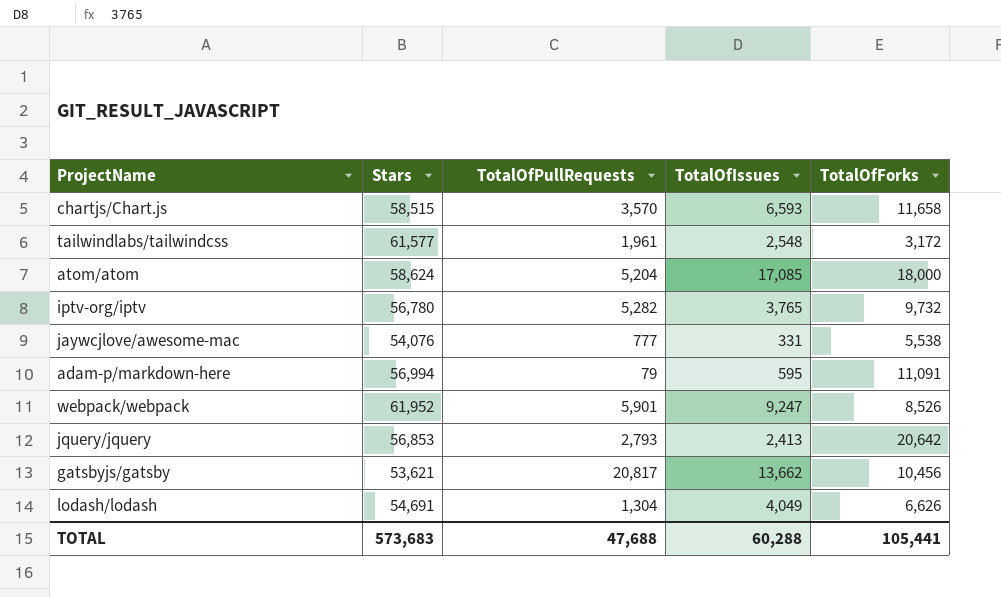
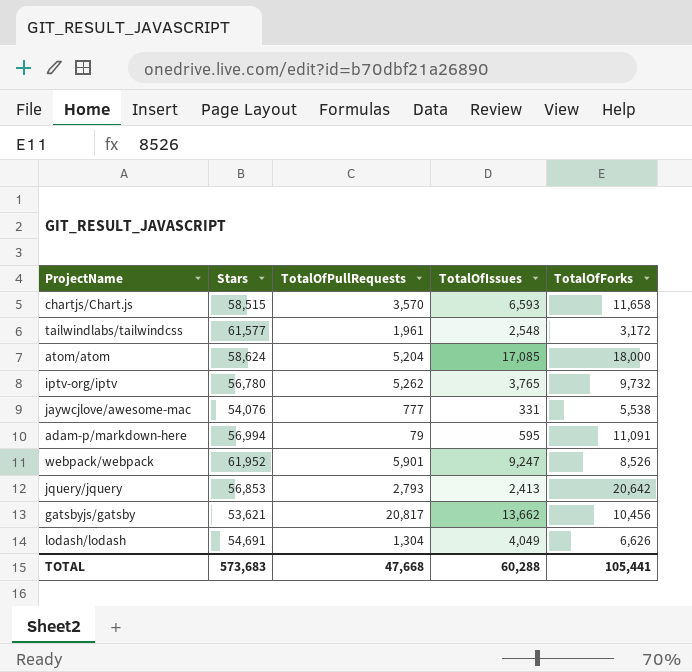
iptv-org/iptv | TotalOfPullRequests: 5,282 -> 5,262
TOTAL | TotalOfPullRequests: 47,688 -> 47,668

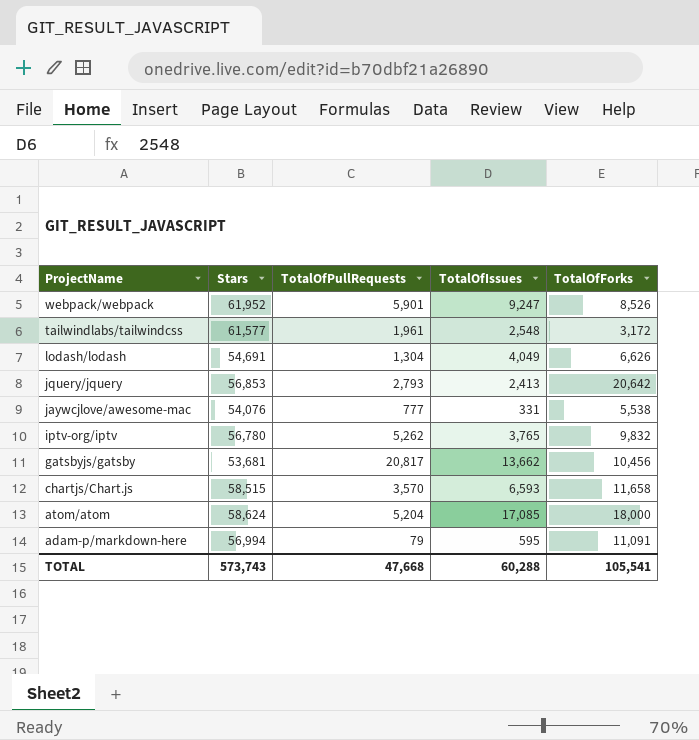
row order: none -> ProjectName descending
iptv-org/iptv | TotalOfForks: 9,732 -> 9,832
gatsbyjs/gatsby | Stars: 53,621 -> 53,681
TOTAL | Stars: 573,683 -> 573,743
TOTAL | TotalOfForks: 105,441 -> 105,541

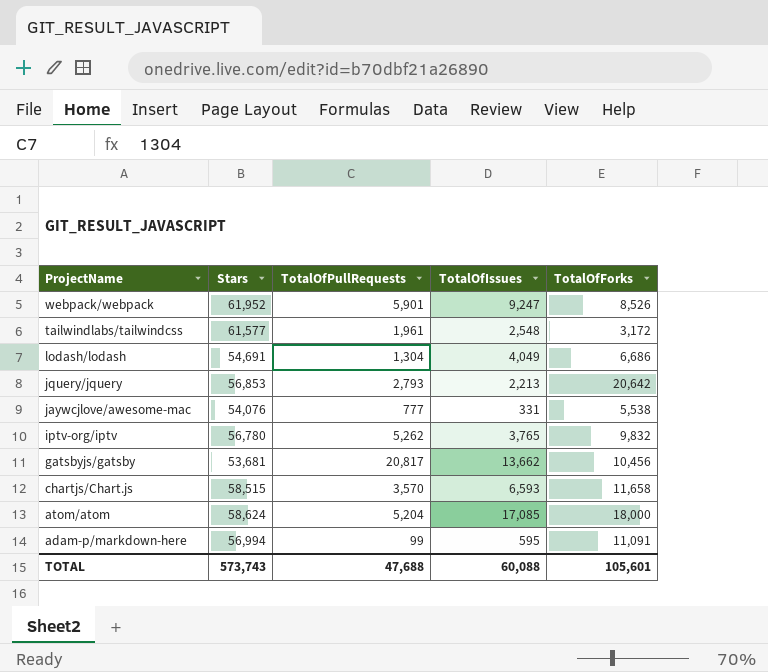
lodash/lodash | TotalOfForks: 6,626 -> 6,686
jquery/jquery | TotalOfIssues: 2,413 -> 2,213
adam-p/markdown-here | TotalOfPullRequests: 79 -> 99
TOTAL | TotalOfPullRequests: 47,668 -> 47,688
TOTAL | TotalOfIssues: 60,288 -> 60,088
TOTAL | TotalOfForks: 105,541 -> 105,601

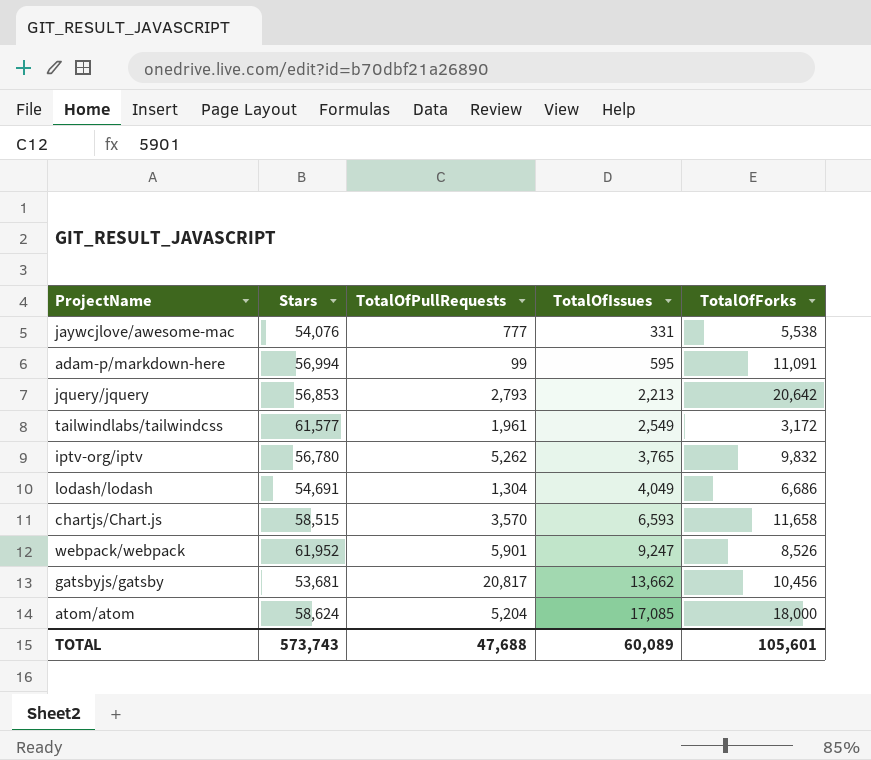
row order: ProjectName descending -> TotalOfIssues ascending
tailwindlabs/tailwindcss | TotalOfIssues: 2,548 -> 2,549
TOTAL | TotalOfIssues: 60,088 -> 60,089

